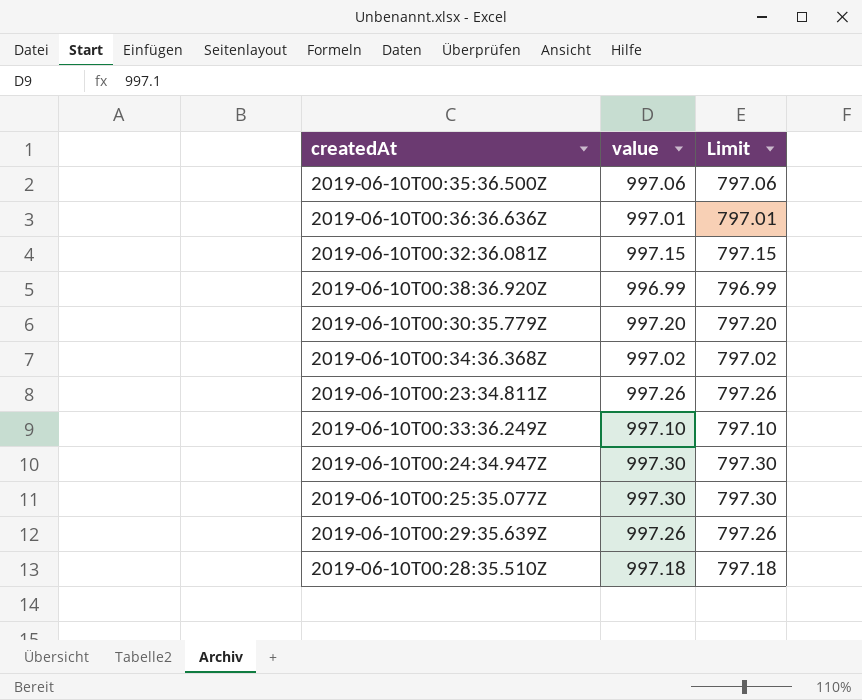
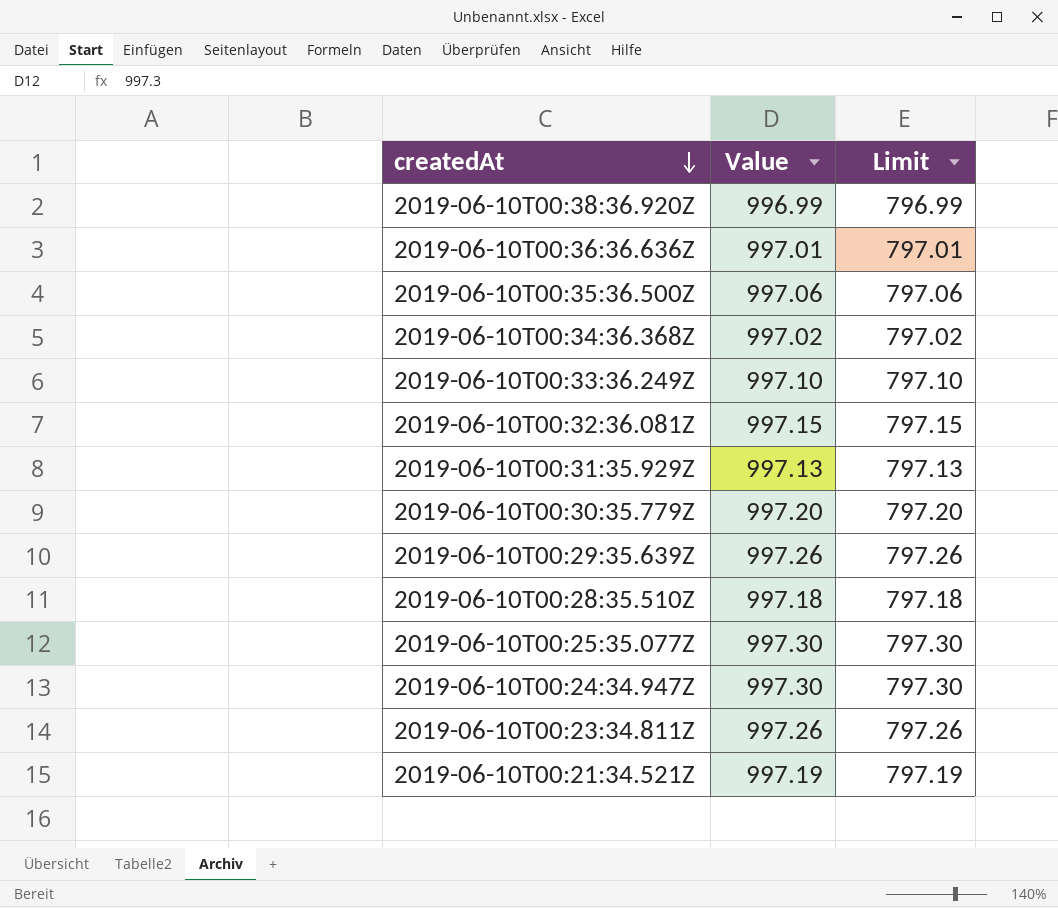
row order: none -> createdAt descending
column name: value -> Value
row 2019-06-10T00:31:35.929Z: none -> 997.13 | 797.13
row 2019-06-10T00:21:34.521Z: none -> 997.19 | 797.19

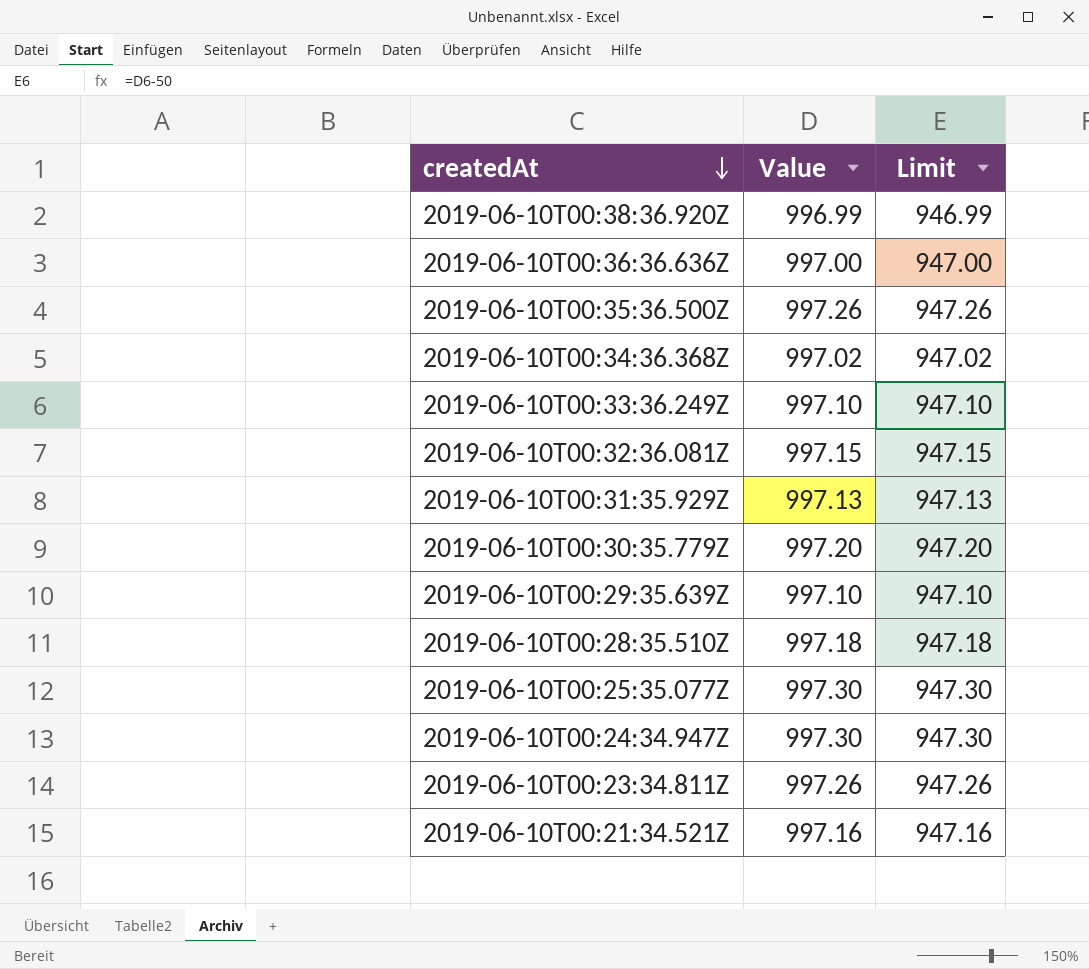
column Limit | formula: [Value] - 200 -> [Value] - 50
2019-06-10T00:36:36.636Z | Value: 997.01 -> 997.00
2019-06-10T00:35:36.500Z | Value: 997.06 -> 997.26
2019-06-10T00:29:35.639Z | Value: 997.26 -> 997.10
2019-06-10T00:21:34.521Z | Value: 997.19 -> 997.16

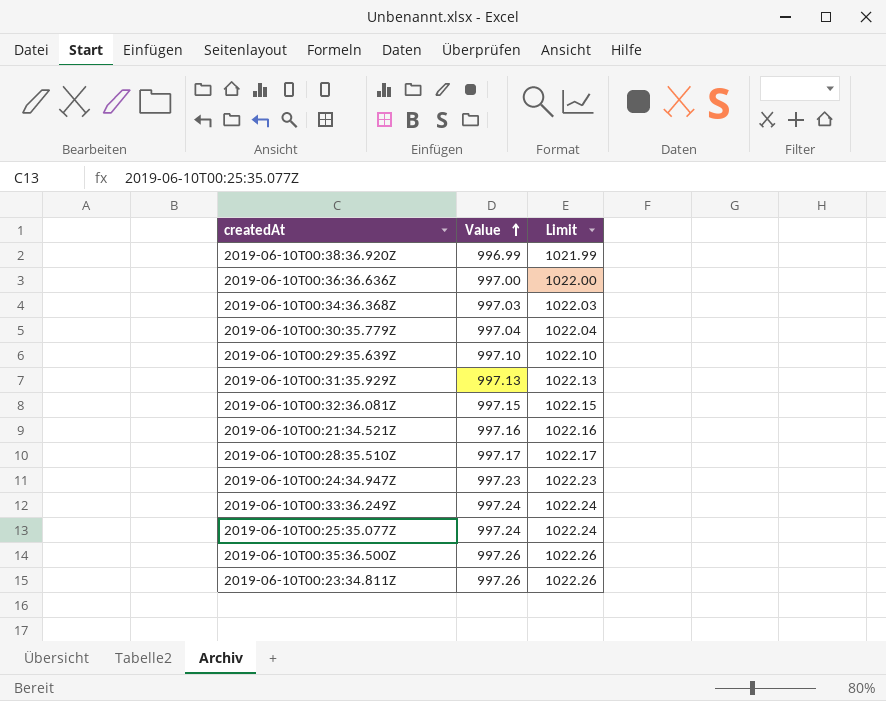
row order: createdAt descending -> Value ascending
column Limit | formula: [Value] - 50 -> [Value] + 25
2019-06-10T00:34:36.368Z | Value: 997.02 -> 997.03
2019-06-10T00:30:35.779Z | Value: 997.20 -> 997.04
2019-06-10T00:28:35.510Z | Value: 997.18 -> 997.17
2019-06-10T00:24:34.947Z | Value: 997.30 -> 997.23
2019-06-10T00:33:36.249Z | Value: 997.10 -> 997.24
2019-06-10T00:25:35.077Z | Value: 997.30 -> 997.24

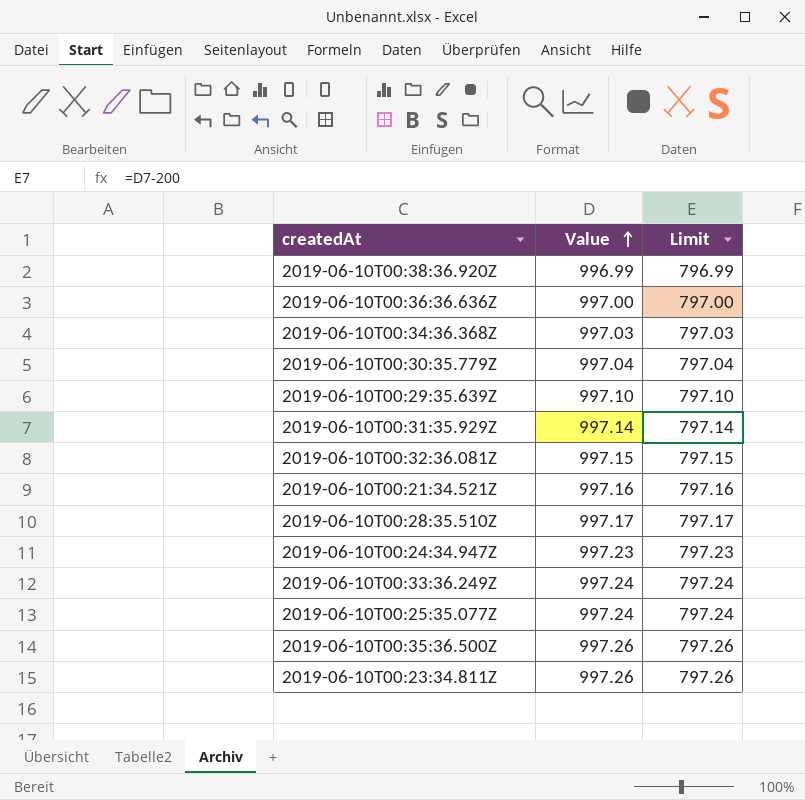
column Limit | formula: [Value] + 25 -> [Value] - 200
2019-06-10T00:31:35.929Z | Value: 997.13 -> 997.14

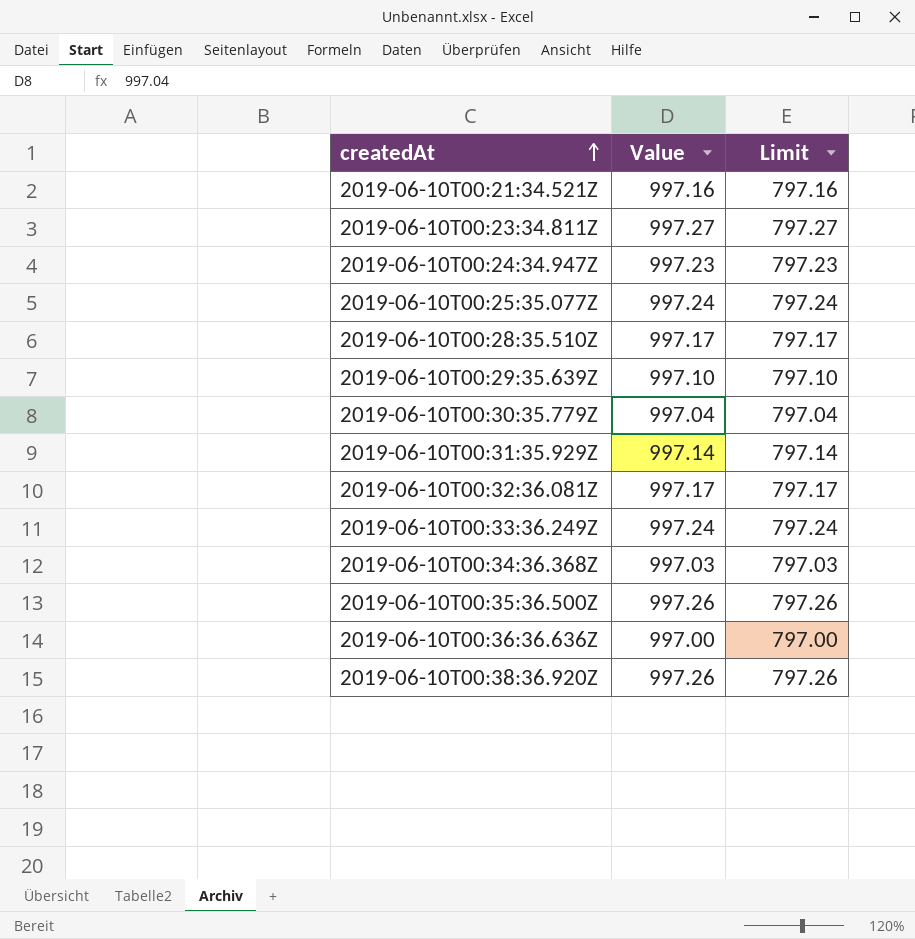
row order: Value ascending -> createdAt ascending
2019-06-10T00:23:34.811Z | Value: 997.26 -> 997.27
2019-06-10T00:23:34.811Z | Limit: 797.26 -> 797.27
2019-06-10T00:32:36.081Z | Value: 997.15 -> 997.17
2019-06-10T00:32:36.081Z | Limit: 797.15 -> 797.17
2019-06-10T00:38:36.920Z | Value: 996.99 -> 997.26
2019-06-10T00:38:36.920Z | Limit: 796.99 -> 797.26

